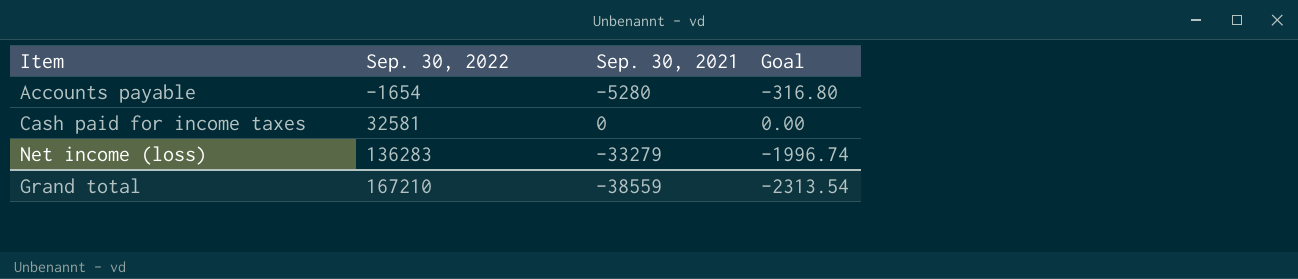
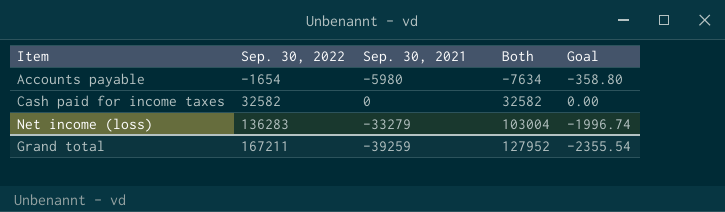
column Both | formula: none -> [Sep. 30, 2022] + [Sep. 30, 2021]
Accounts payable | Sep. 30, 2021: -5280 -> -5980
Accounts payable | Goal: -316.80 -> -358.80
Cash paid for income taxes | Sep. 30, 2022: 32581 -> 32582
Grand total | Sep. 30, 2022: 167210 -> 167211
Grand total | Sep. 30, 2021: -38559 -> -39259
Grand total | Goal: -2313.54 -> -2355.54

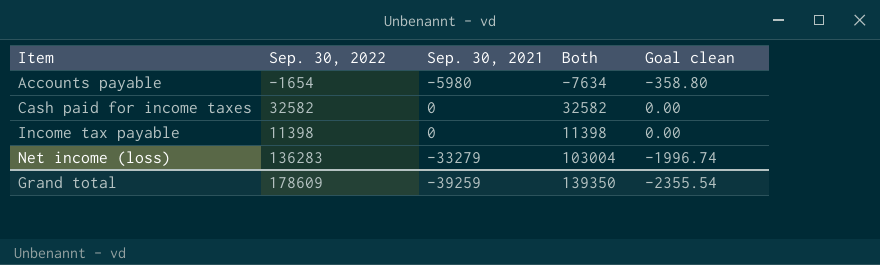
column name: Goal -> Goal clean
row Income tax payable: none -> 11398 | 0 | 11398 | 0.00
Grand total | Sep. 30, 2022: 167211 -> 178609
Grand total | Both: 127952 -> 139350

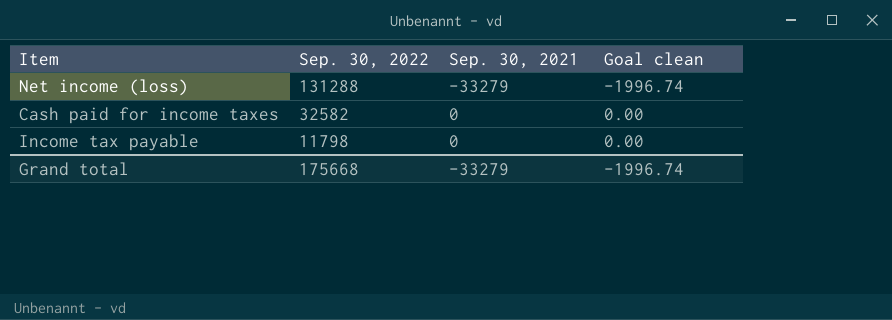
row order: Item ascending -> Sep. 30, 2022 descending
column Both | formula: [Sep. 30, 2022] + [Sep. 30, 2021] -> none
row Accounts payable: -1654 | -5980 | -7634 | -358.80 -> none
Net income (loss) | Sep. 30, 2022: 136283 -> 131288
Income tax payable | Sep. 30, 2022: 11398 -> 11798
Grand total | Sep. 30, 2022: 178609 -> 175668
Grand total | Sep. 30, 2021: -39259 -> -33279
Grand total | Goal clean: -2355.54 -> -1996.74

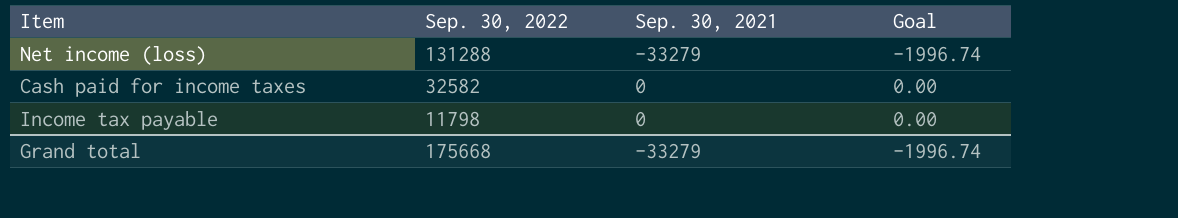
column name: Goal clean -> Goal

